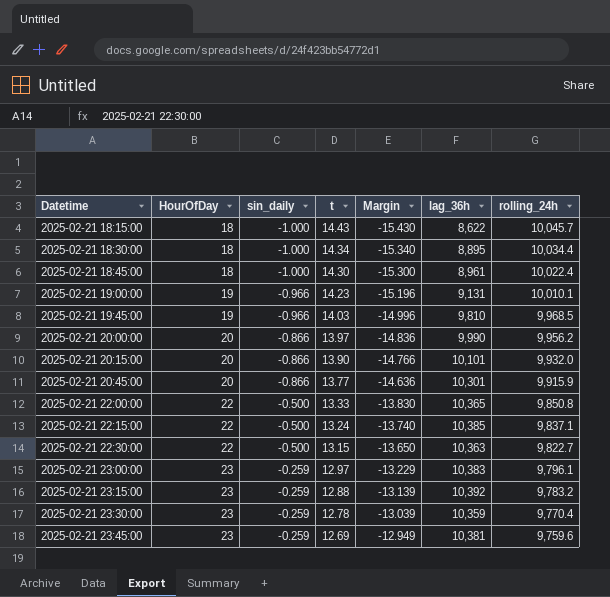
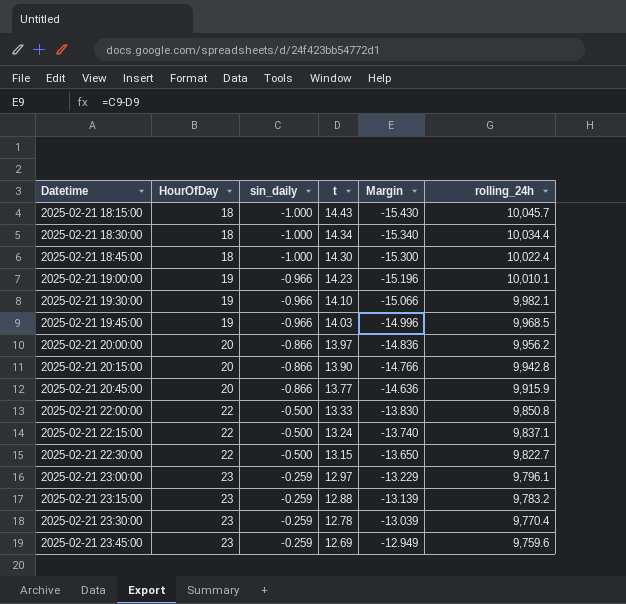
column lag_36h | position: 6 -> none
row 2025-02-21 19:30:00: none -> 19 | -0.966 | 14.10 | -15.066 | 9,982.1
2025-02-21 20:15:00 | rolling_24h: 9,932.0 -> 9,942.8

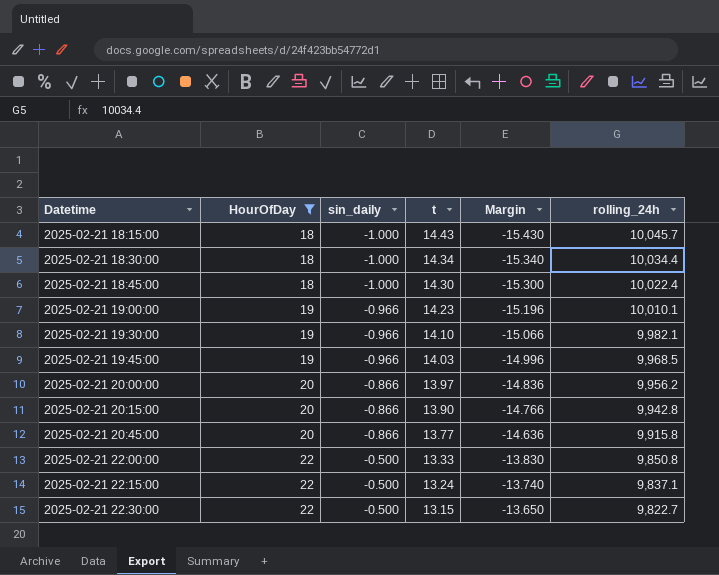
filter: none -> HourOfDay != 23
2025-02-21 20:45:00 | rolling_24h: 9,915.9 -> 9,915.8

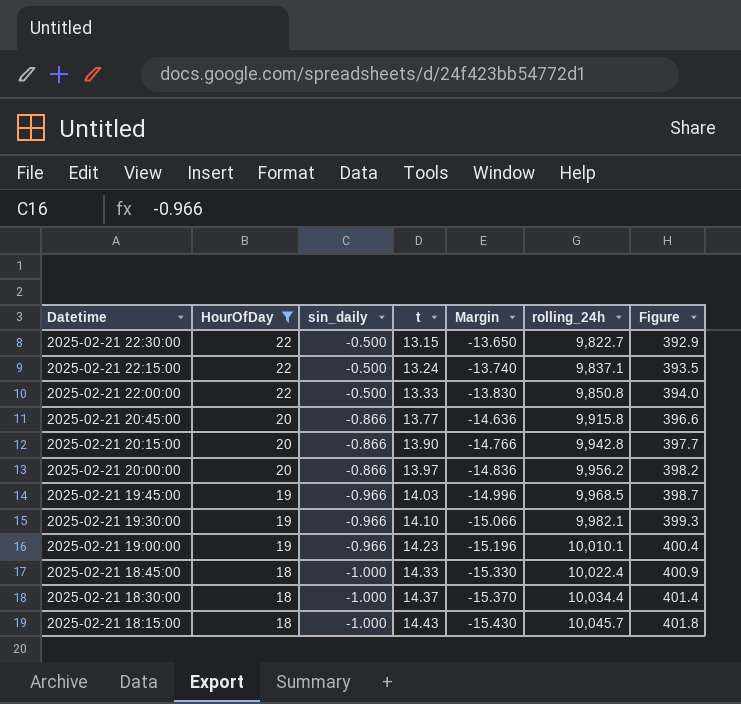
row order: Datetime ascending -> Datetime descending
column Figure | formula: none -> [rolling_24h] * 0.04
2025-02-21 18:45:00 | t: 14.30 -> 14.33
2025-02-21 18:45:00 | Margin: -15.300 -> -15.330
2025-02-21 18:30:00 | t: 14.34 -> 14.37
2025-02-21 18:30:00 | Margin: -15.340 -> -15.370

